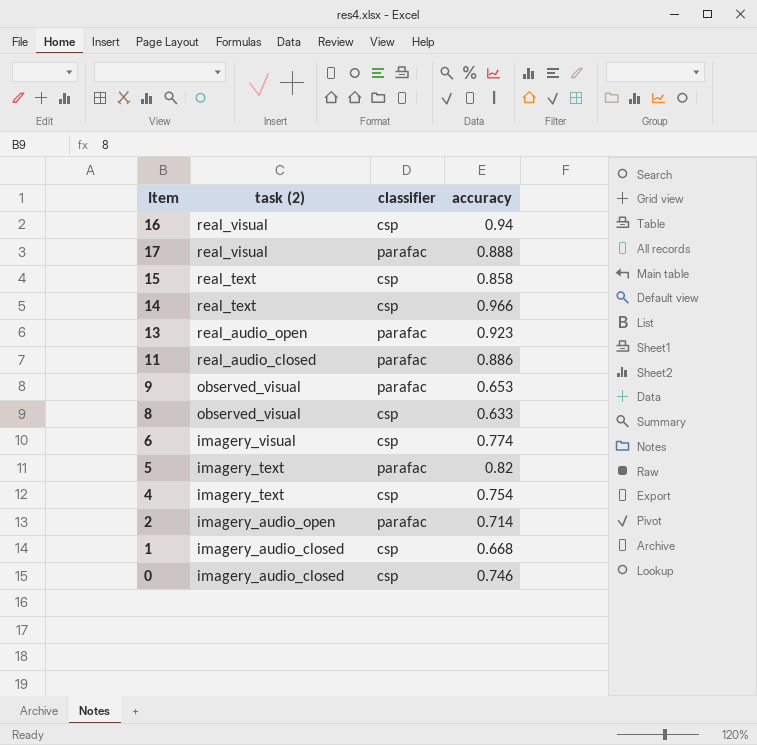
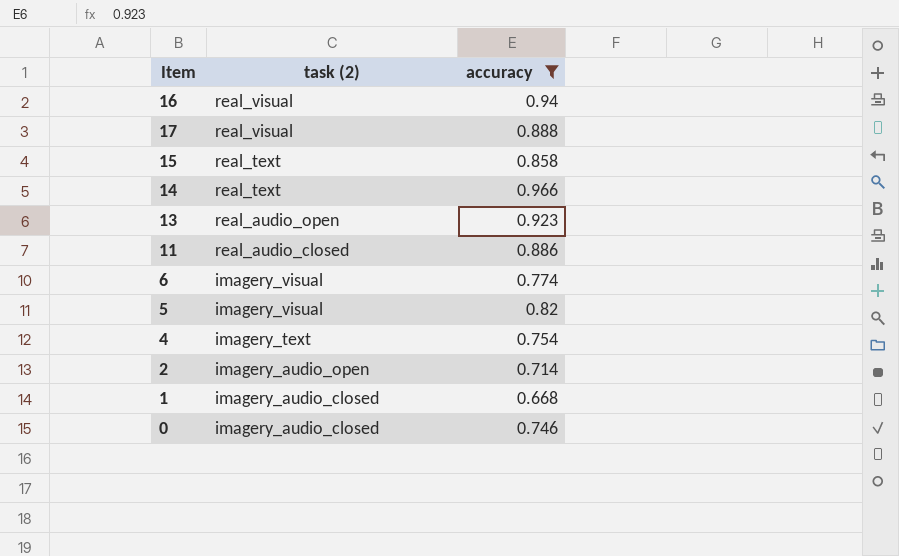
filter: none -> accuracy >= 0.668
column classifier | position: 3 -> none
5 | task (2): imagery_text -> imagery_visual

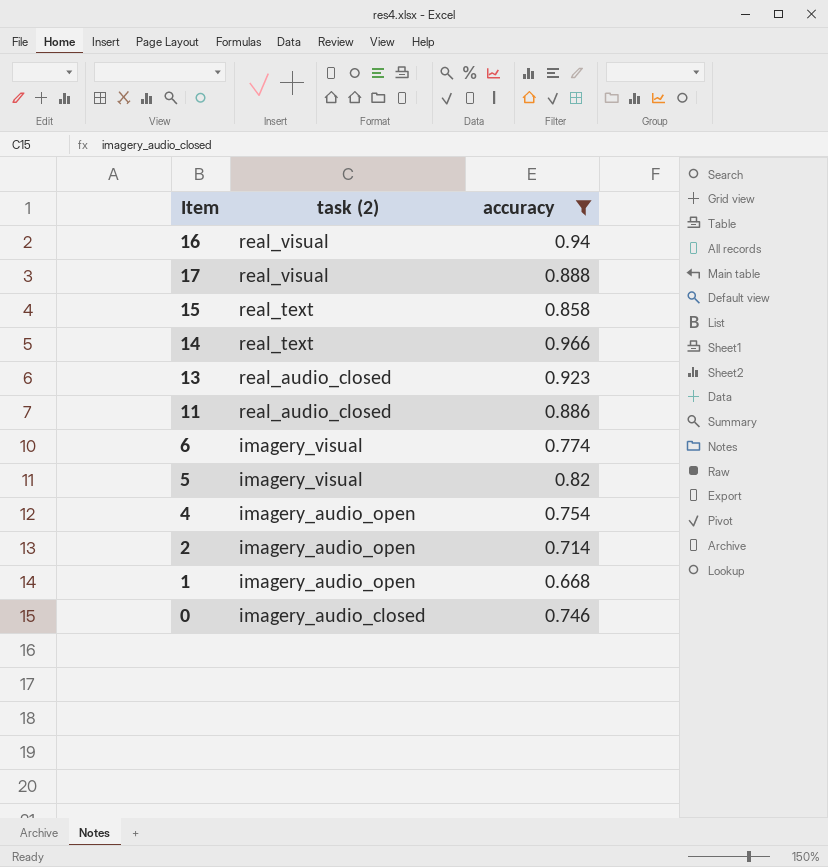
13 | task (2): real_audio_open -> real_audio_closed
4 | task (2): imagery_text -> imagery_audio_open
1 | task (2): imagery_audio_closed -> imagery_audio_open

